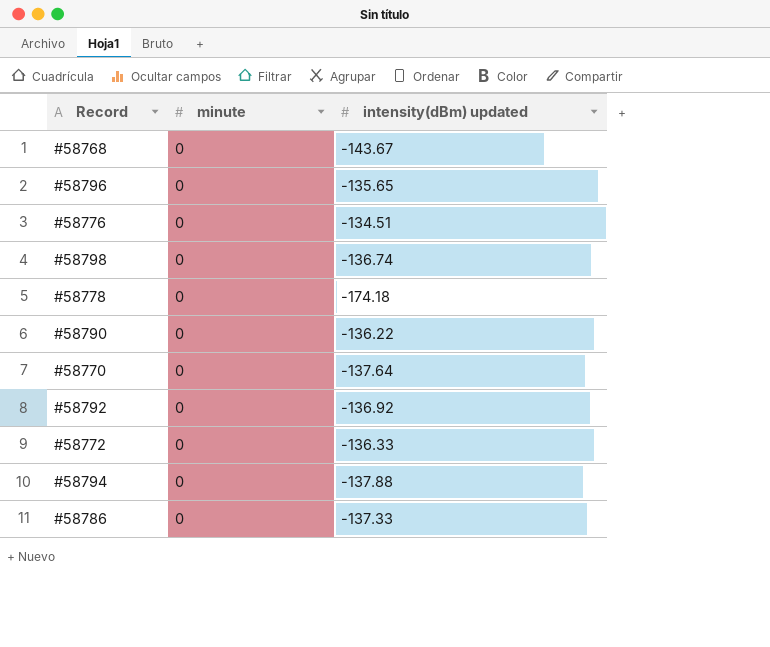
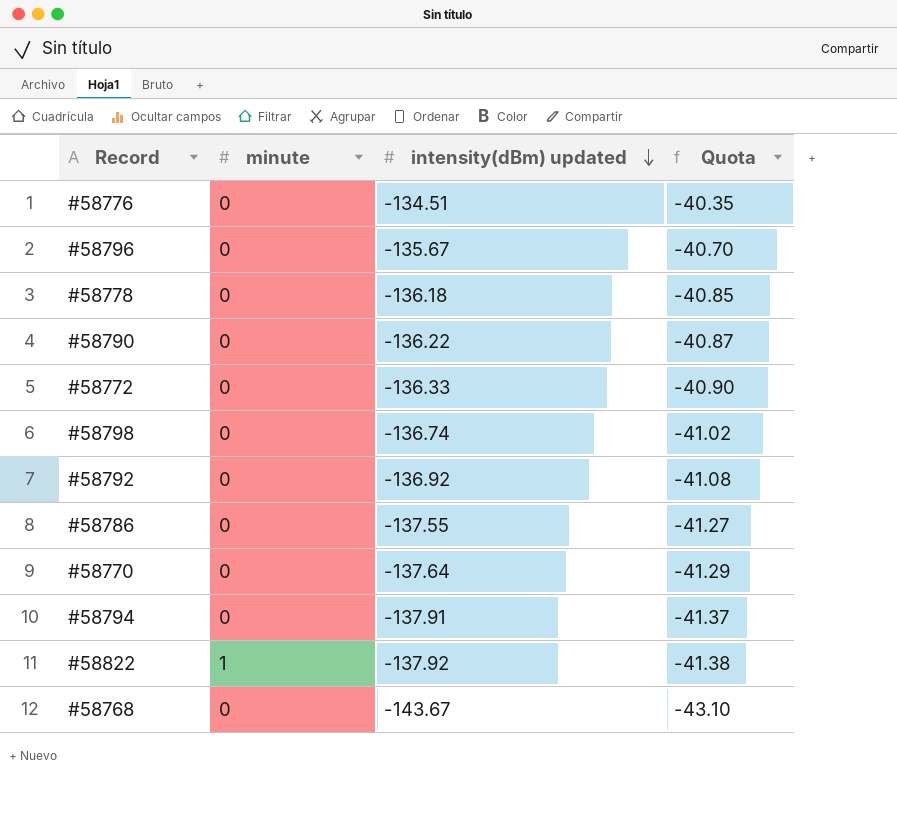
row order: none -> intensity(dBm) updated descending
column Quota | formula: none -> [intensity(dBm) updated] * 0.3
#58796 | intensity(dBm) updated: -135.65 -> -135.67
#58778 | intensity(dBm) updated: -174.18 -> -136.18
#58786 | intensity(dBm) updated: -137.33 -> -137.55
#58794 | intensity(dBm) updated: -137.88 -> -137.91
row #58822: none -> 1 | -137.92 | -41.38

